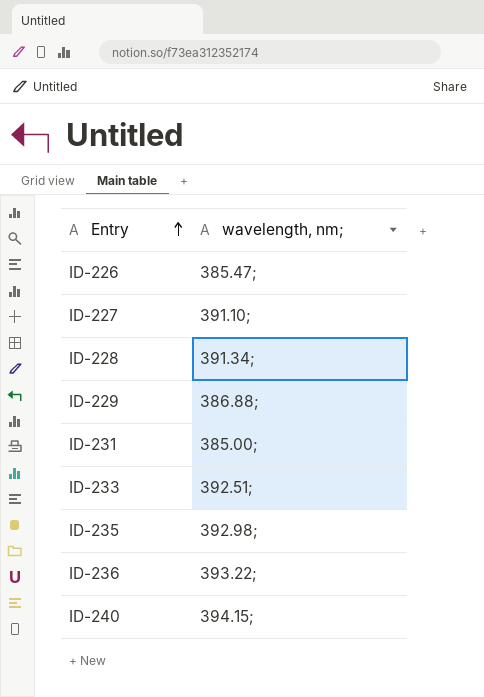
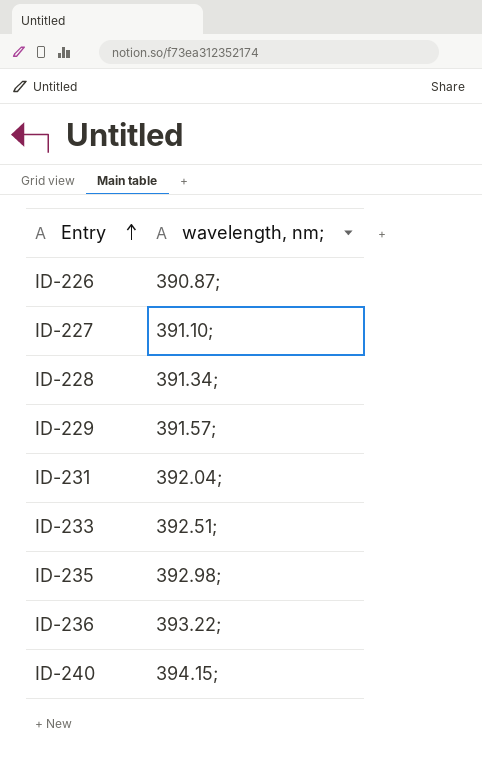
ID-226 | wavelength, nm;: 385.47; -> 390.87;
ID-229 | wavelength, nm;: 386.88; -> 391.57;
ID-231 | wavelength, nm;: 385.00; -> 392.04;

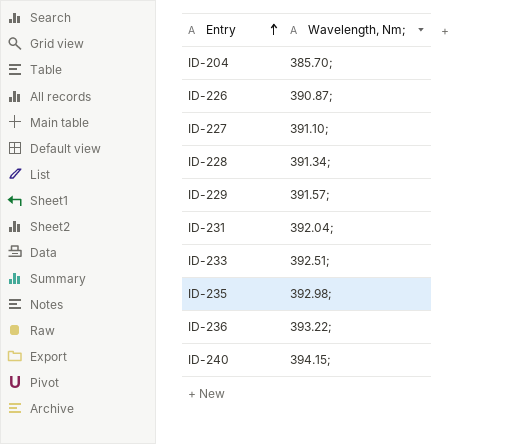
column name: wavelength, nm; -> Wavelength, Nm;
row ID-204: none -> 385.70;

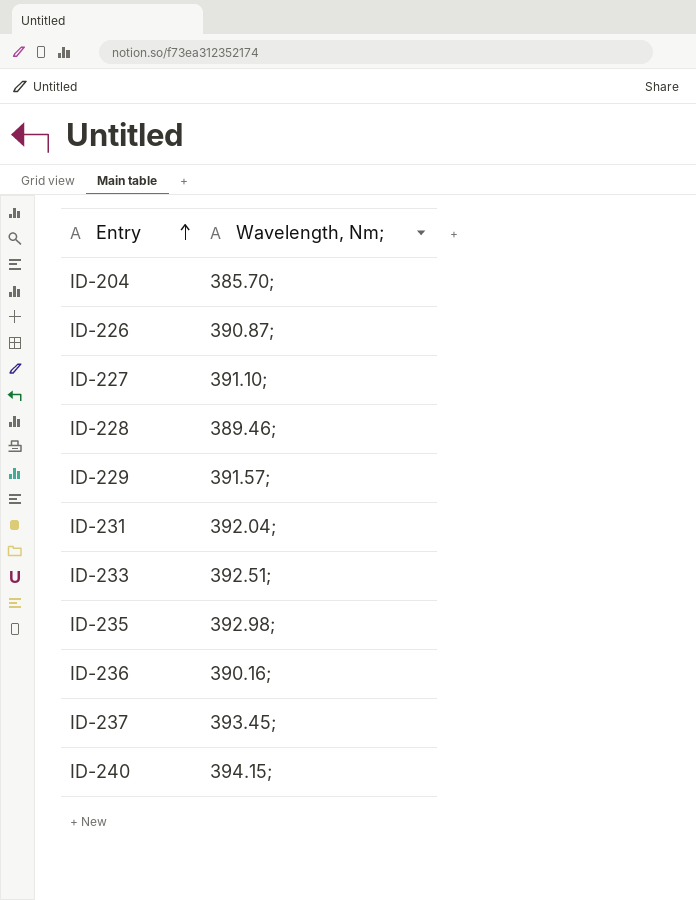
ID-228 | Wavelength, Nm;: 391.34; -> 389.46;
ID-236 | Wavelength, Nm;: 393.22; -> 390.16;
row ID-237: none -> 393.45;

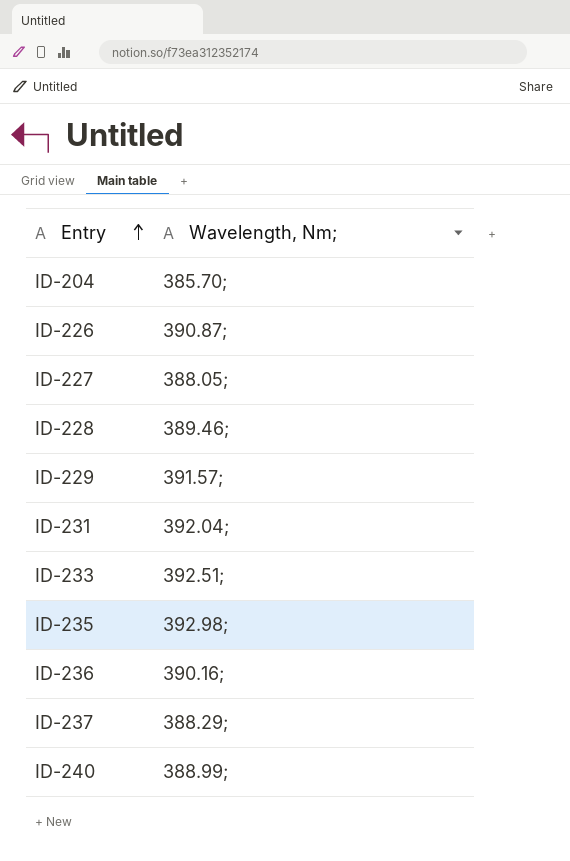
ID-227 | Wavelength, Nm;: 391.10; -> 388.05;
ID-237 | Wavelength, Nm;: 393.45; -> 388.29;
ID-240 | Wavelength, Nm;: 394.15; -> 388.99;

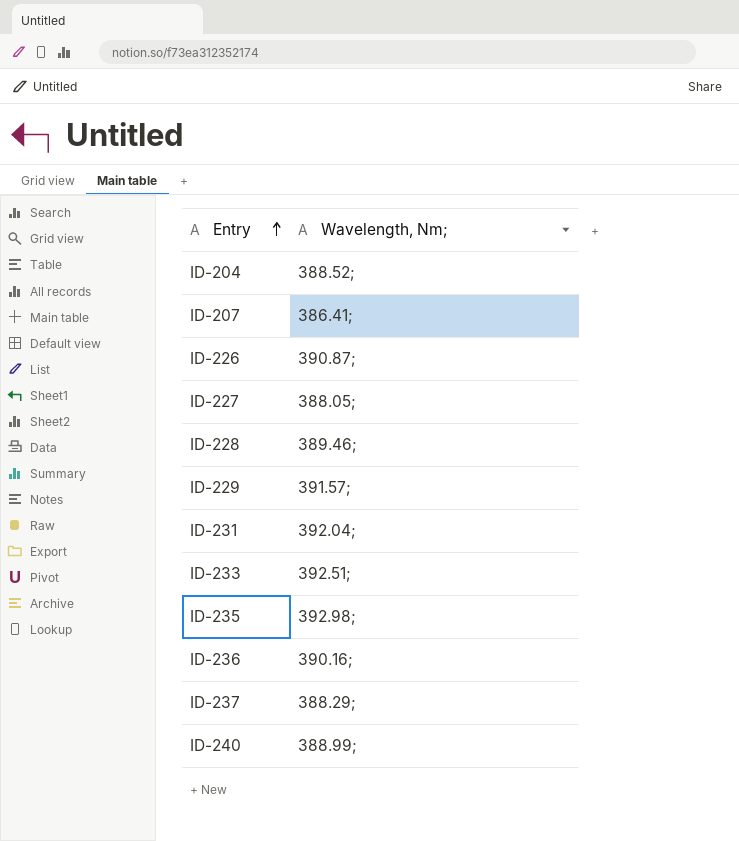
ID-204 | Wavelength, Nm;: 385.70; -> 388.52;
row ID-207: none -> 386.41;

